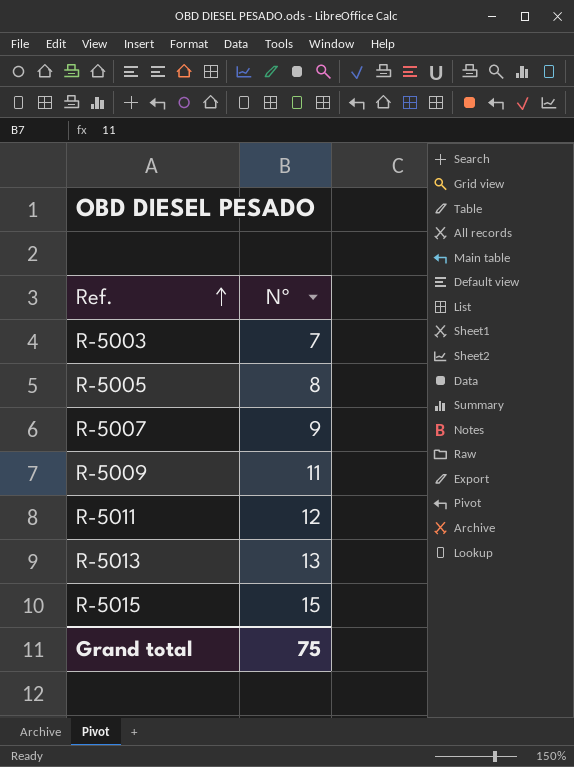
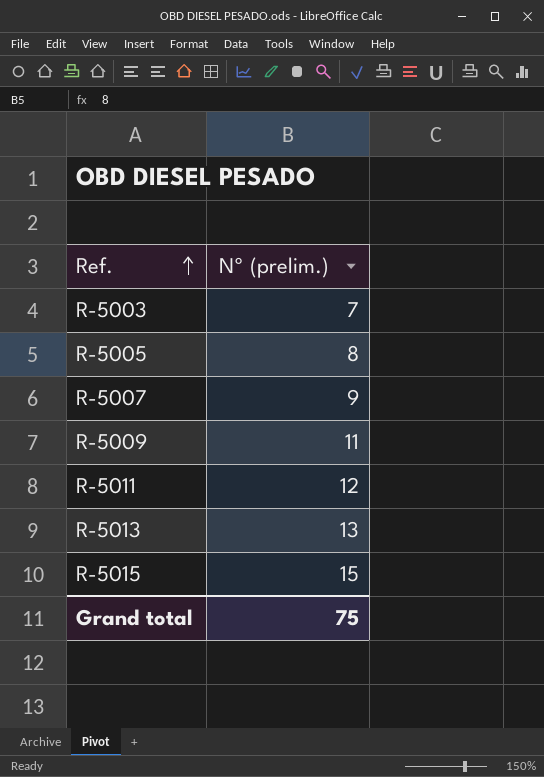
column name: Nº -> Nº (prelim.)

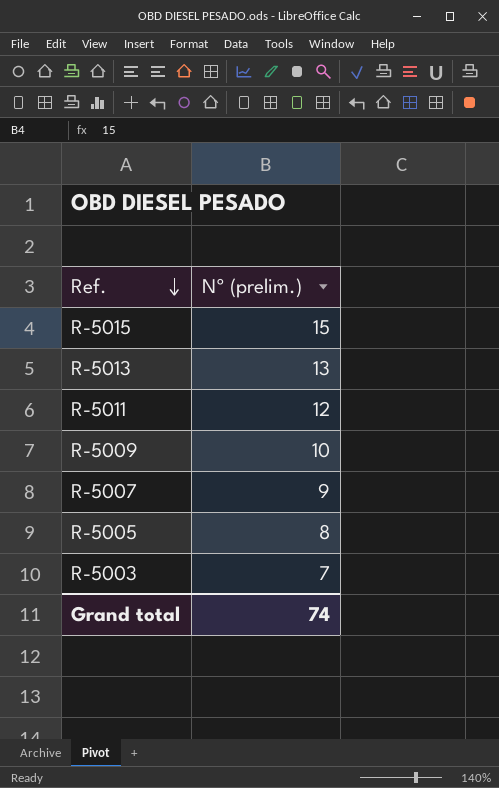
row order: Ref. ascending -> Ref. descending
R-5009 | Nº (prelim.): 11 -> 10
Grand total | Nº (prelim.): 75 -> 74

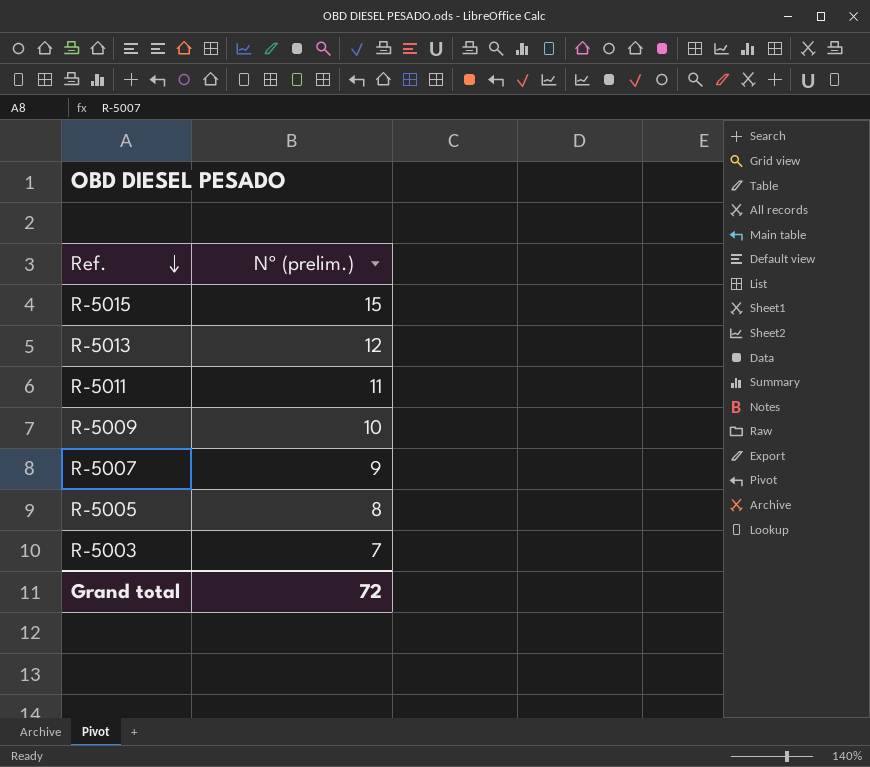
R-5013 | Nº (prelim.): 13 -> 12
R-5011 | Nº (prelim.): 12 -> 11
Grand total | Nº (prelim.): 74 -> 72

